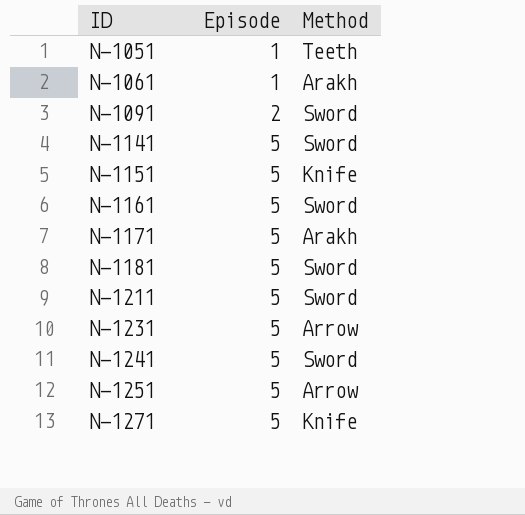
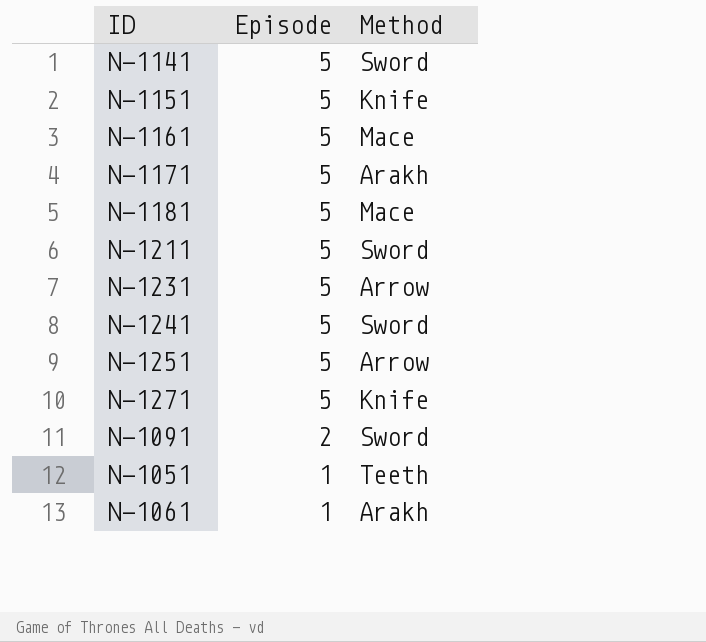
row order: ID ascending -> Episode descending
N-1161 | Method: Sword -> Mace
N-1181 | Method: Sword -> Mace

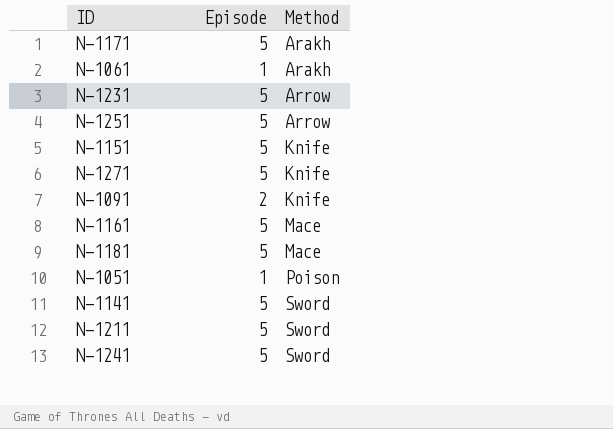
row order: Episode descending -> Method ascending
N-1091 | Method: Sword -> Knife
N-1051 | Method: Teeth -> Poison

